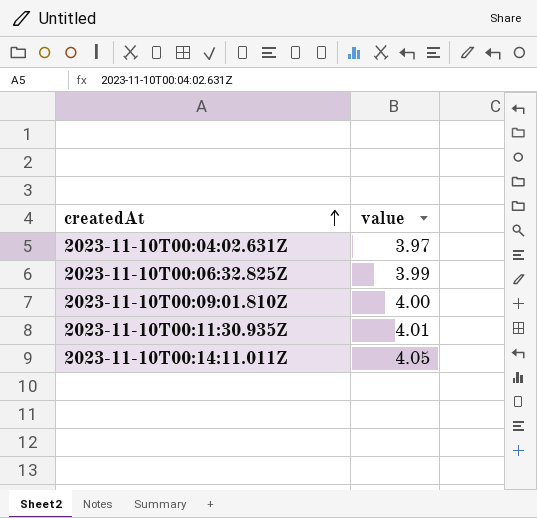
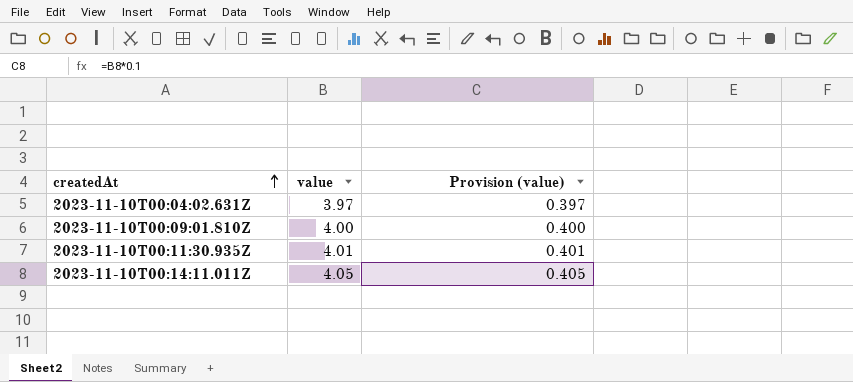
column Provision (value) | formula: none -> [value] * 0.1
row 2023-11-10T00:06:32.825Z: 3.99 -> none

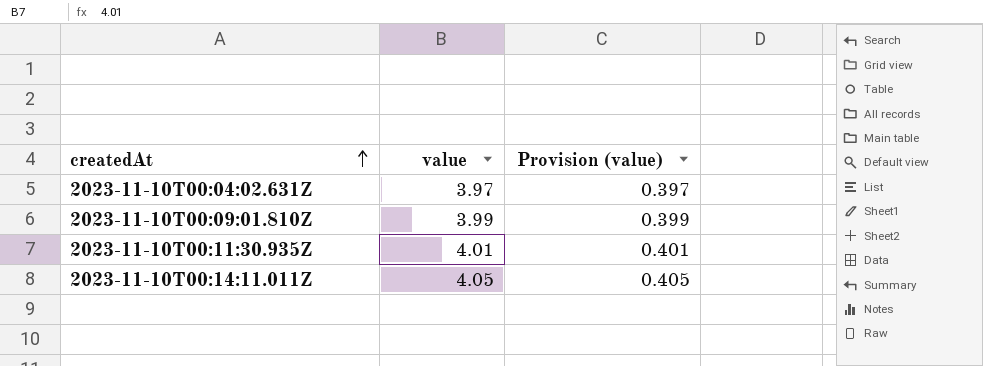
2023-11-10T00:09:01.810Z | value: 4.00 -> 3.99
2023-11-10T00:09:01.810Z | Provision (value): 0.400 -> 0.399

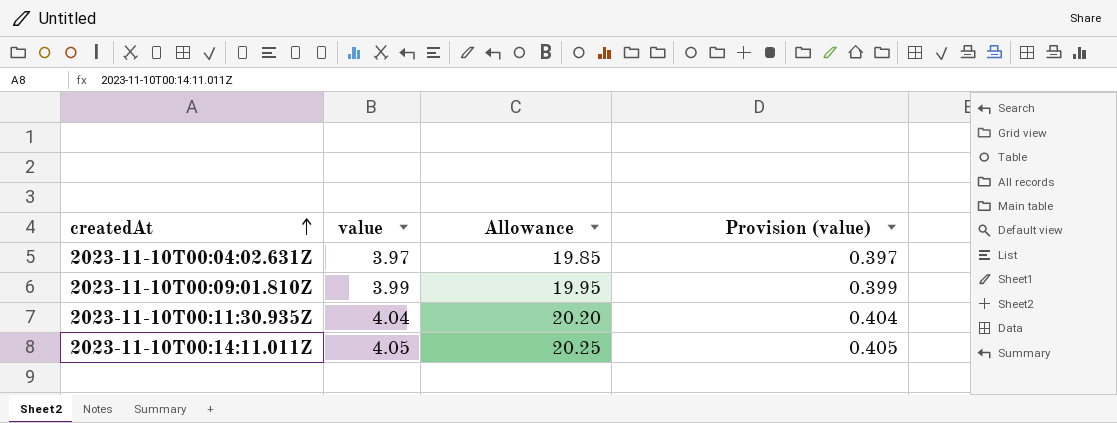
column Allowance | formula: none -> [value] * 5
2023-11-10T00:11:30.935Z | value: 4.01 -> 4.04
2023-11-10T00:11:30.935Z | Provision (value): 0.401 -> 0.404

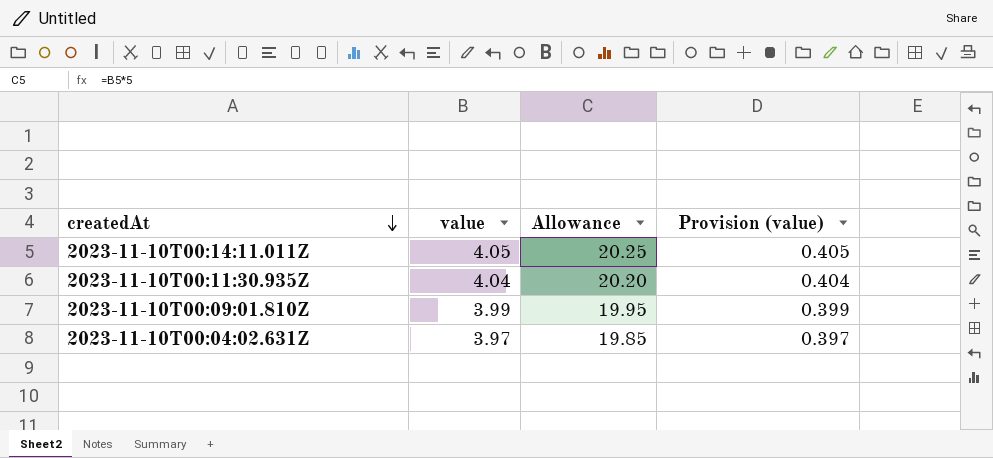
row order: createdAt ascending -> createdAt descending

